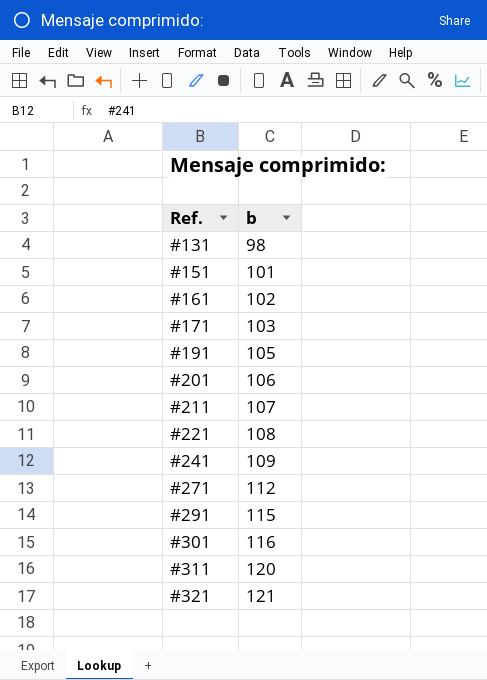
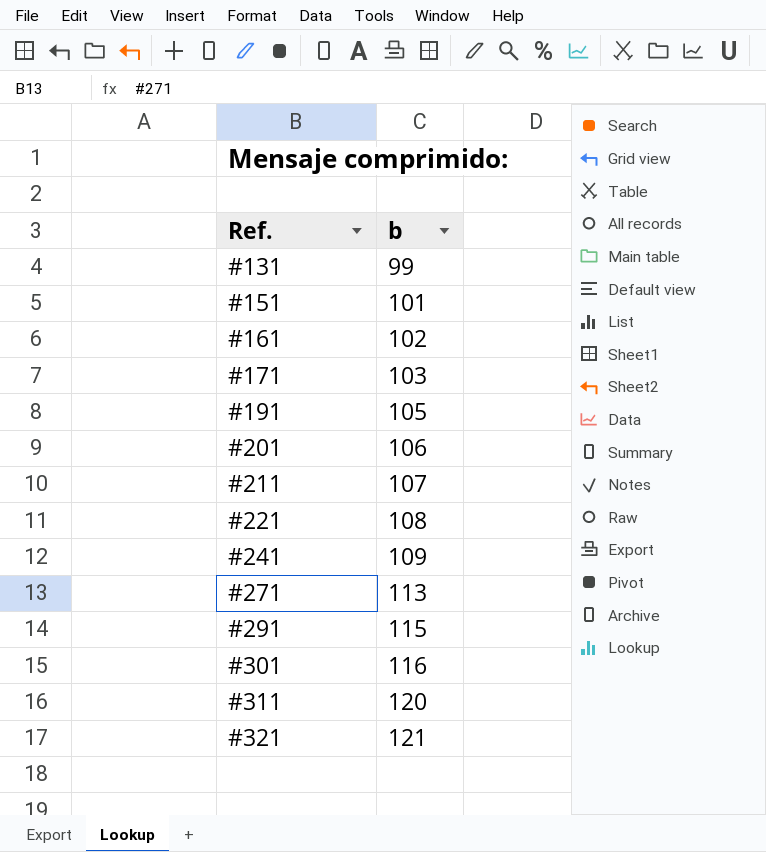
#131 | b: 98 -> 99
#271 | b: 112 -> 113

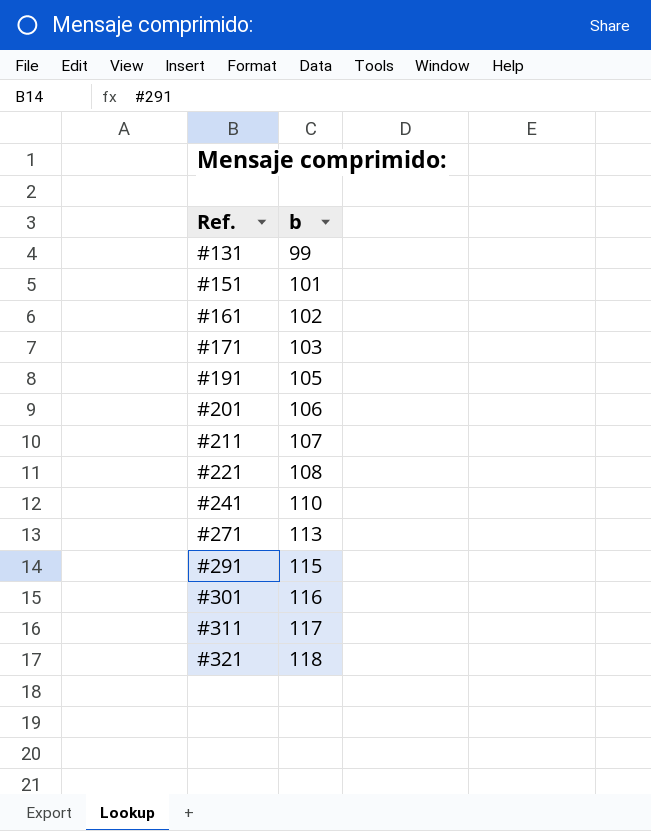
#241 | b: 109 -> 110
#311 | b: 120 -> 117
#321 | b: 121 -> 118

